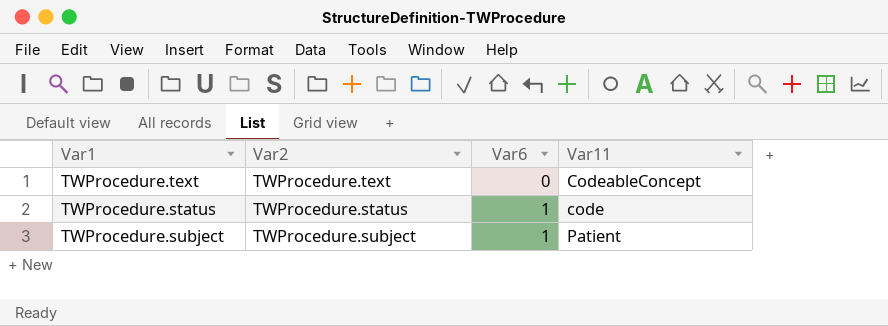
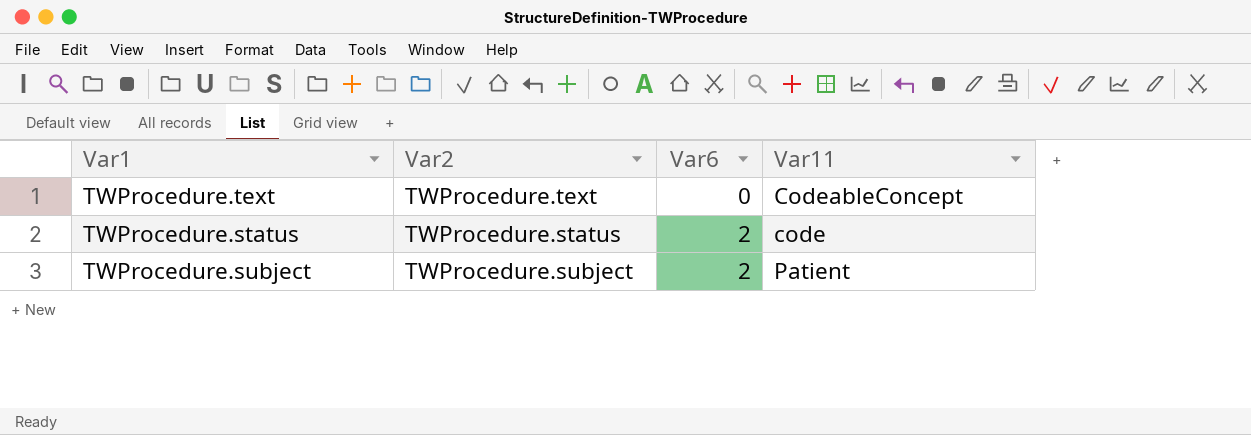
TWProcedure.status | Var6: 1 -> 2
TWProcedure.subject | Var6: 1 -> 2

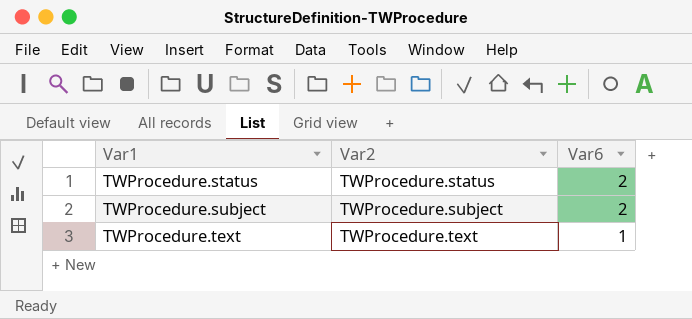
row order: Var6 ascending -> Var1 ascending
column Var11 | position: 4 -> none
TWProcedure.text | Var6: 0 -> 1

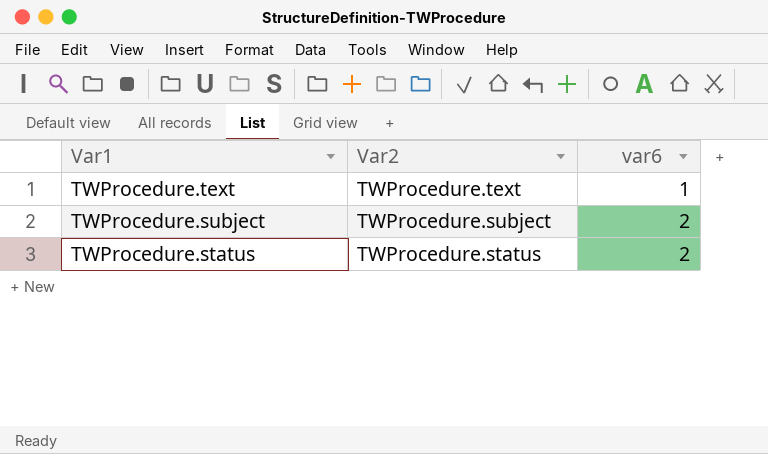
row order: Var1 ascending -> Var1 descending
column name: Var6 -> var6

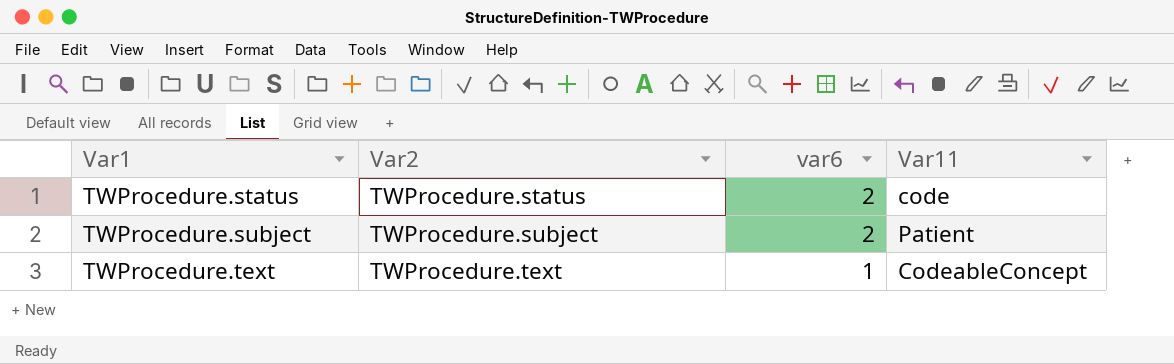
row order: Var1 descending -> Var1 ascending
column Var11 | position: none -> 4

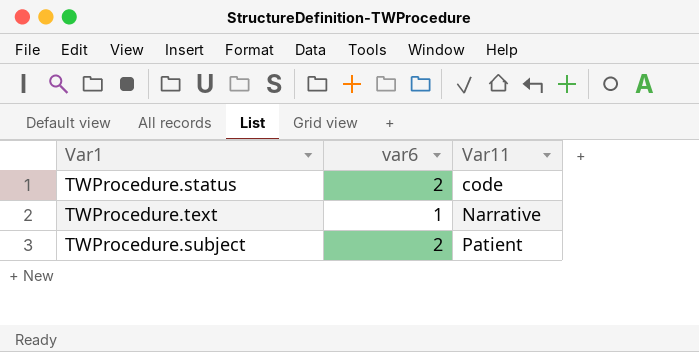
row order: Var1 ascending -> Var11 ascending
column Var2 | position: 2 -> none
TWProcedure.text | Var11: CodeableConcept -> Narrative

